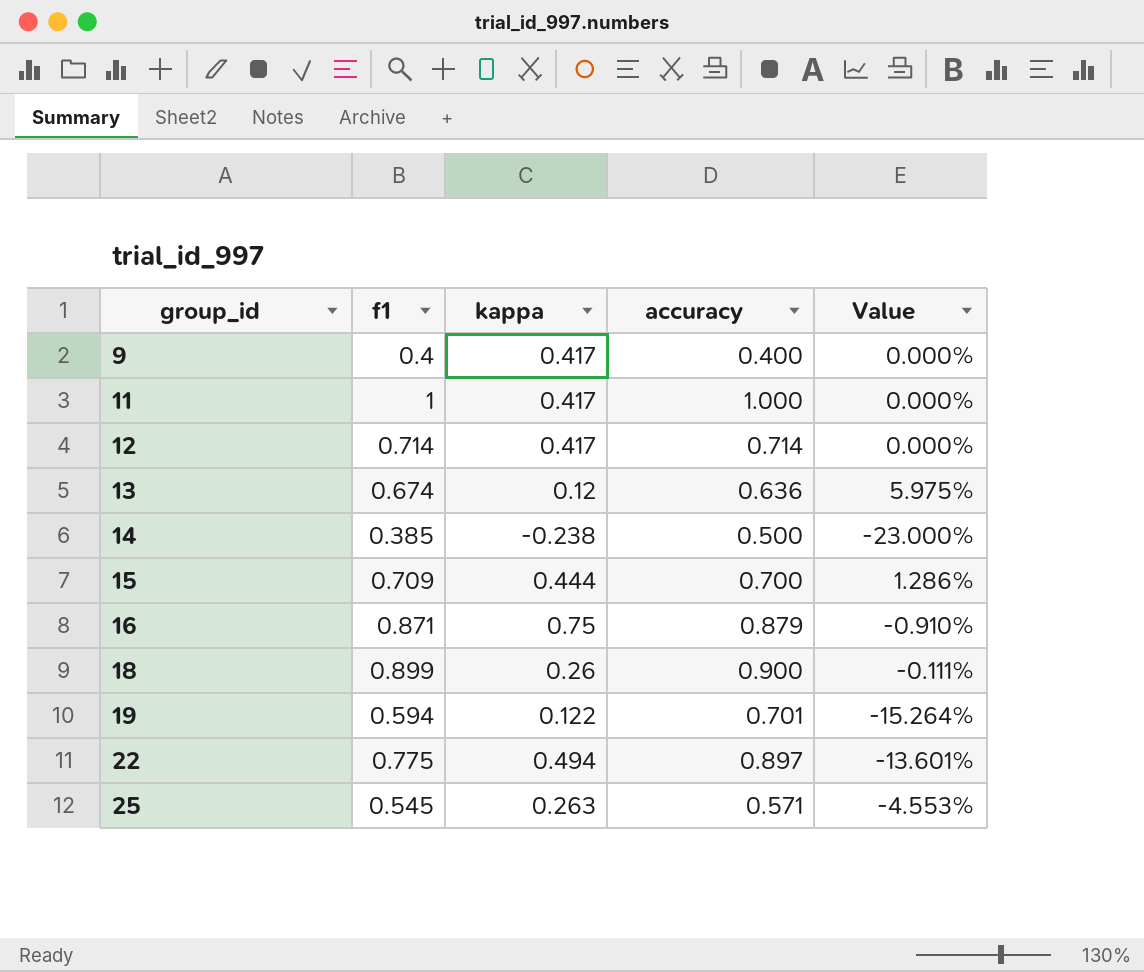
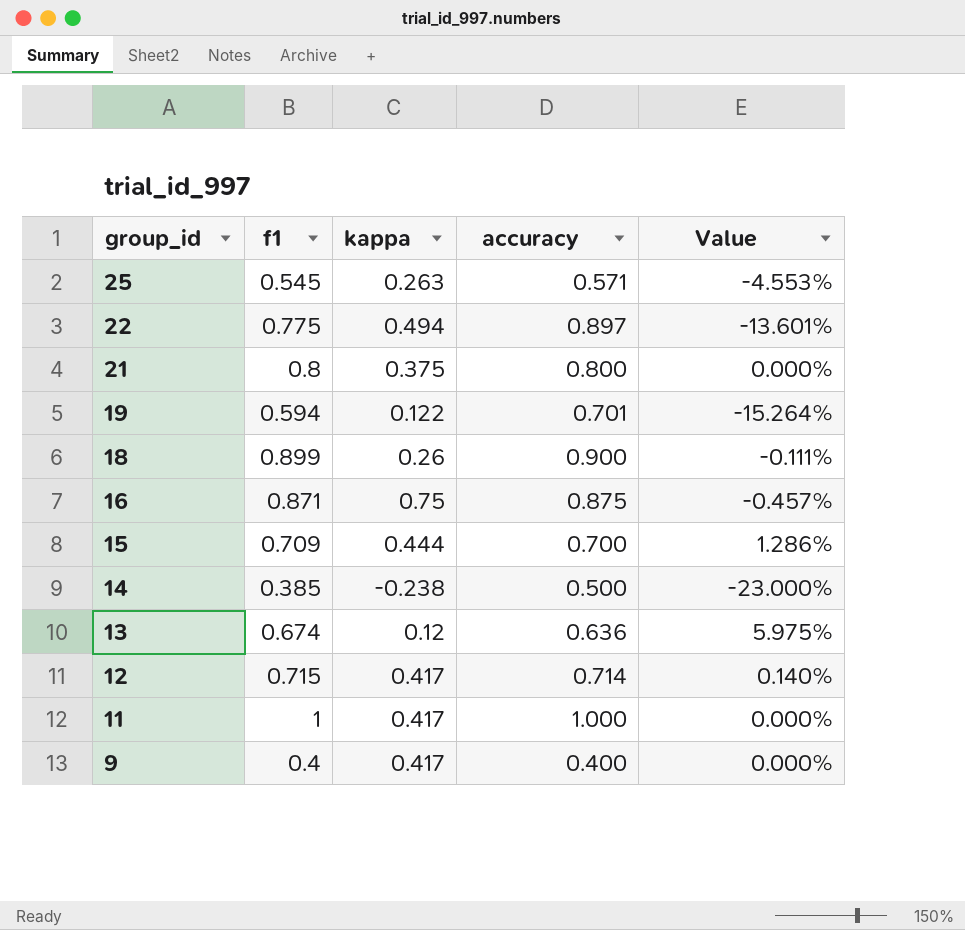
row order: group_id ascending -> group_id descending
row 21: none -> 0.8 | 0.375 | 0.800 | 0.000%
16 | accuracy: 0.879 -> 0.875
16 | Value: -0.910% -> -0.457%
12 | f1: 0.714 -> 0.715
12 | Value: 0.000% -> 0.140%

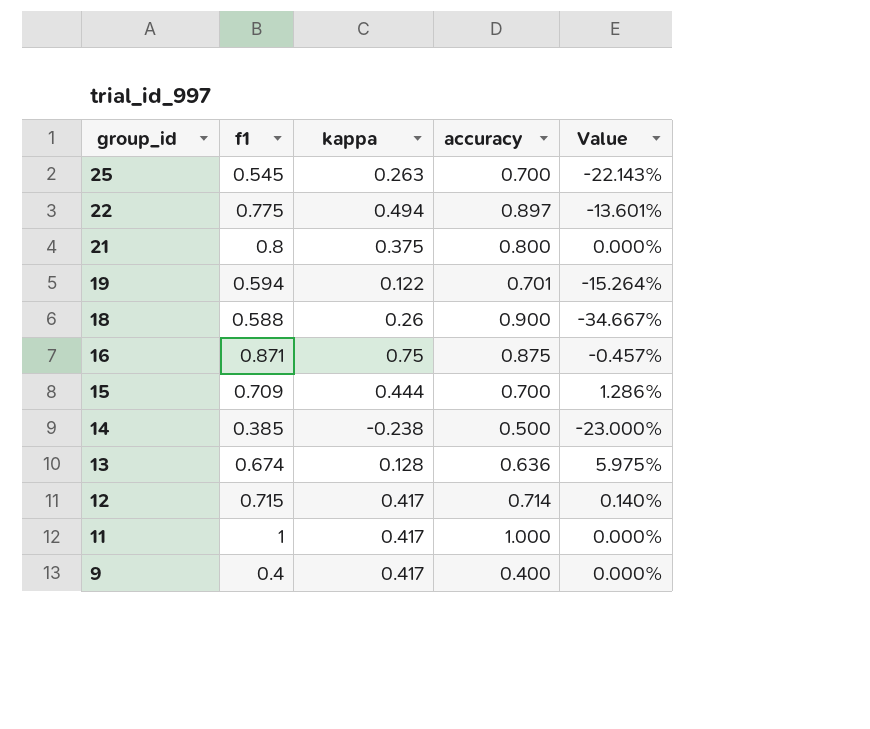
25 | accuracy: 0.571 -> 0.700
25 | Value: -4.553% -> -22.143%
18 | f1: 0.899 -> 0.588
18 | Value: -0.111% -> -34.667%
13 | kappa: 0.12 -> 0.128

